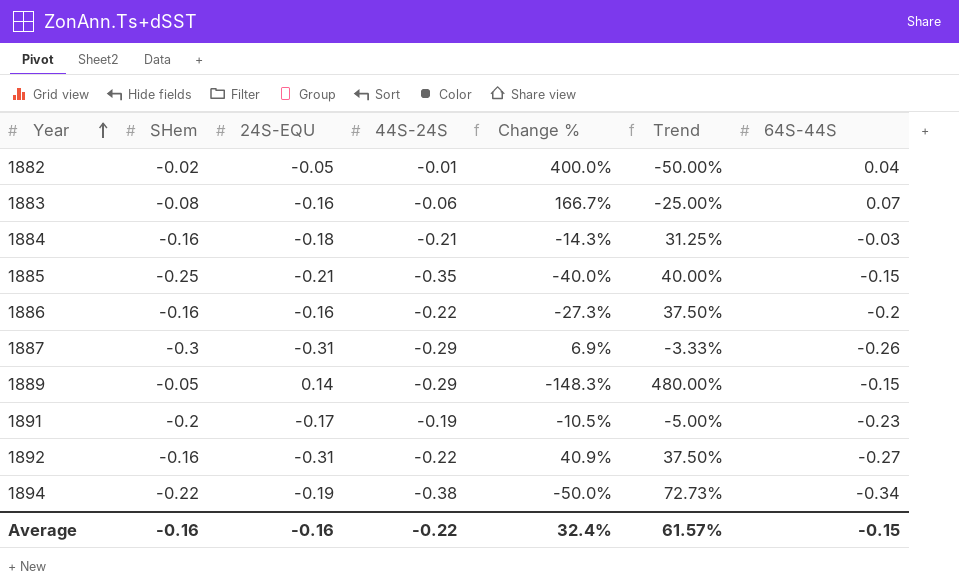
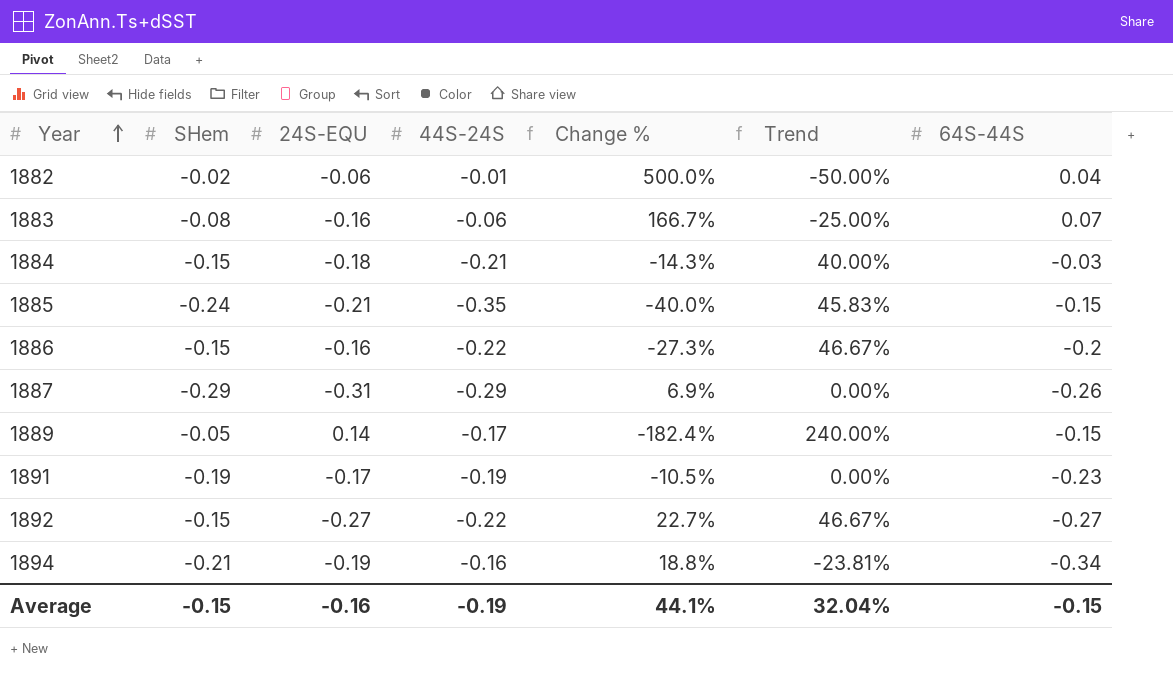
1882 | 24S-EQU: -0.05 -> -0.06
1882 | Change %: 400.0% -> 500.0%
1884 | SHem: -0.16 -> -0.15
1884 | Trend: 31.25% -> 40.00%
1885 | SHem: -0.25 -> -0.24
1885 | Trend: 40.00% -> 45.83%
1886 | SHem: -0.16 -> -0.15
1886 | Trend: 37.50% -> 46.67%
1887 | SHem: -0.3 -> -0.29
1887 | Trend: -3.33% -> 0.00%
1889 | 44S-24S: -0.29 -> -0.17
1889 | Change %: -148.3% -> -182.4%
1889 | Trend: 480.00% -> 240.00%
1891 | SHem: -0.2 -> -0.19
1891 | Trend: -5.00% -> 0.00%
1892 | SHem: -0.16 -> -0.15
1892 | 24S-EQU: -0.31 -> -0.27
1892 | Change %: 40.9% -> 22.7%
1892 | Trend: 37.50% -> 46.67%
1894 | SHem: -0.22 -> -0.21
1894 | 44S-24S: -0.38 -> -0.16
1894 | Change %: -50.0% -> 18.8%
1894 | Trend: 72.73% -> -23.81%
Average | SHem: -0.16 -> -0.15
Average | 44S-24S: -0.22 -> -0.19
Average | Change %: 32.4% -> 44.1%
Average | Trend: 61.57% -> 32.04%

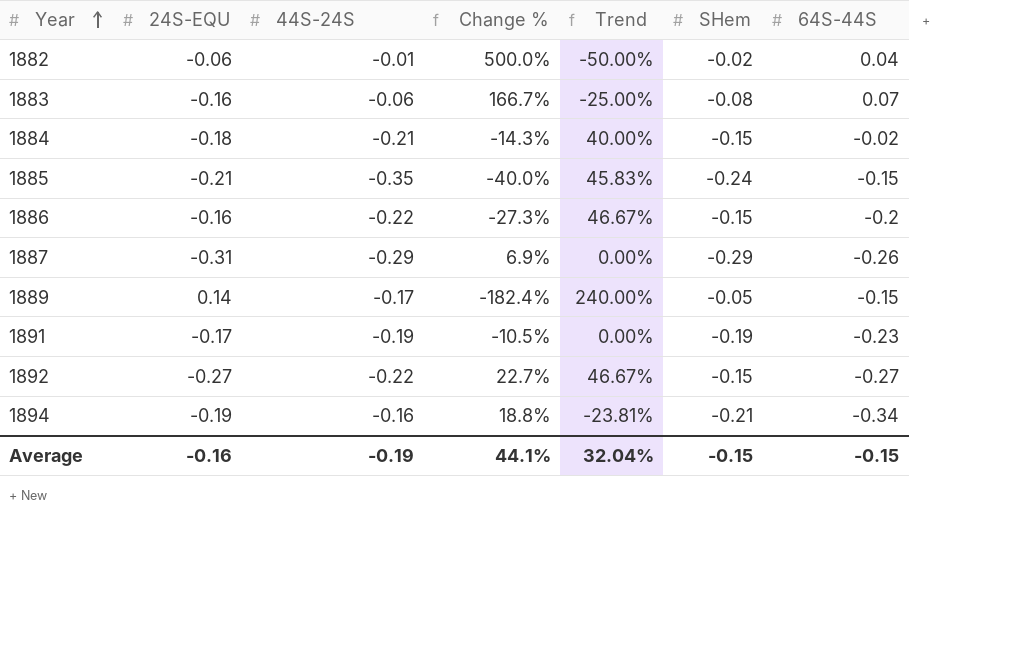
column SHem | position: 2 -> 6
1884 | 64S-44S: -0.03 -> -0.02

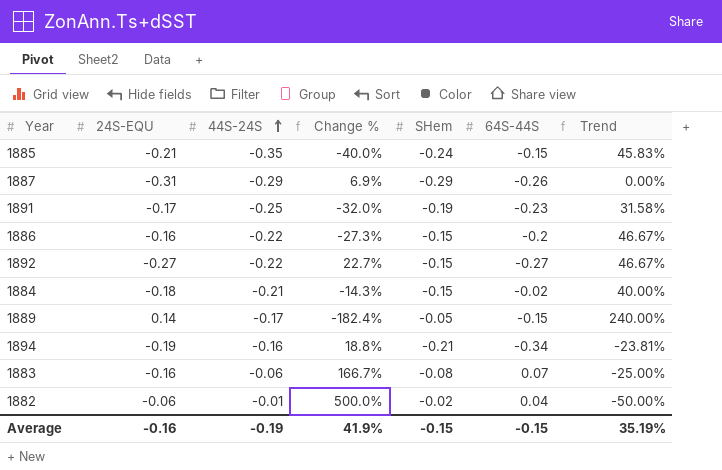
row order: Year ascending -> 44S-24S ascending
column Trend | position: 5 -> 7
1891 | 44S-24S: -0.19 -> -0.25
1891 | Change %: -10.5% -> -32.0%
1891 | Trend: 0.00% -> 31.58%
Average | Change %: 44.1% -> 41.9%
Average | Trend: 32.04% -> 35.19%

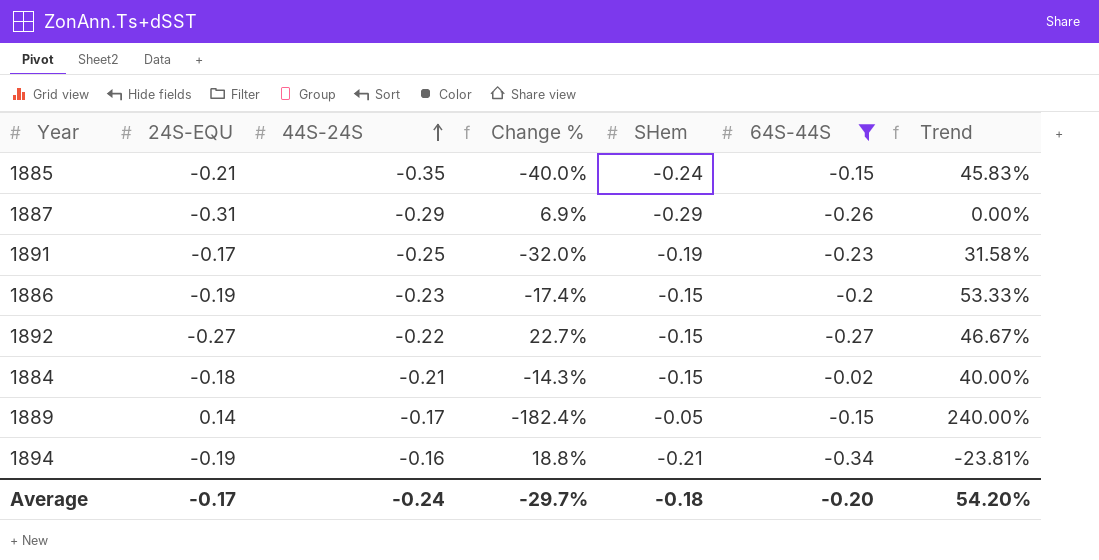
filter: none -> 64S-44S <= -0.02
1886 | 24S-EQU: -0.16 -> -0.19
1886 | 44S-24S: -0.22 -> -0.23
1886 | Change %: -27.3% -> -17.4%
1886 | Trend: 46.67% -> 53.33%
Average | 24S-EQU: -0.16 -> -0.17
Average | 44S-24S: -0.19 -> -0.24
Average | Change %: 41.9% -> -29.7%
Average | SHem: -0.15 -> -0.18
Average | 64S-44S: -0.15 -> -0.20
Average | Trend: 35.19% -> 54.20%

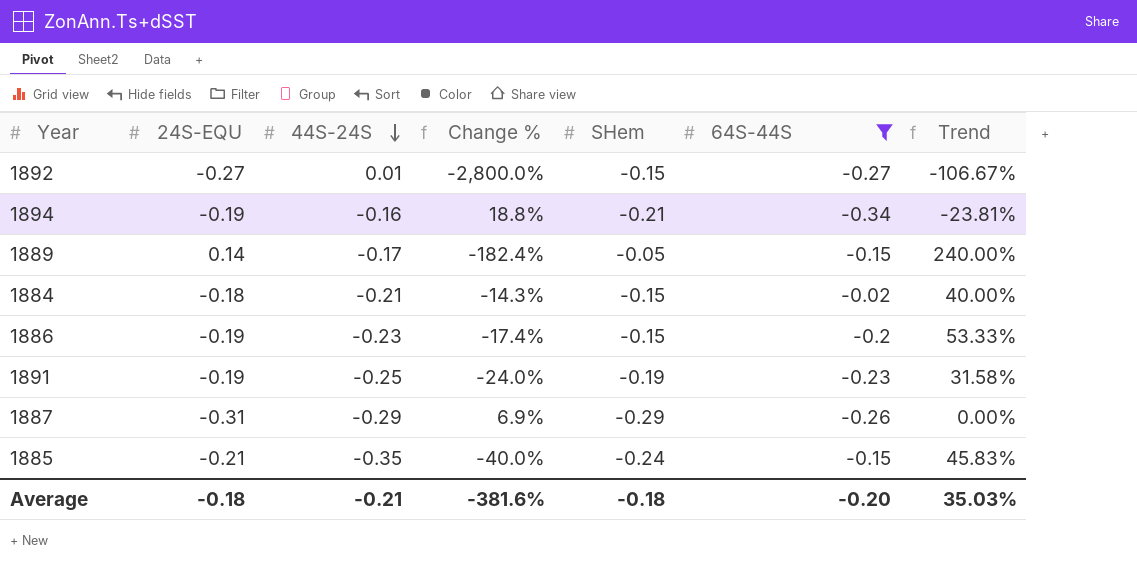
row order: 44S-24S ascending -> 44S-24S descending
1892 | 44S-24S: -0.22 -> 0.01
1892 | Change %: 22.7% -> -2,800.0%
1892 | Trend: 46.67% -> -106.67%
1891 | 24S-EQU: -0.17 -> -0.19
1891 | Change %: -32.0% -> -24.0%
Average | 24S-EQU: -0.17 -> -0.18
Average | 44S-24S: -0.24 -> -0.21
Average | Change %: -29.7% -> -381.6%
Average | Trend: 54.20% -> 35.03%

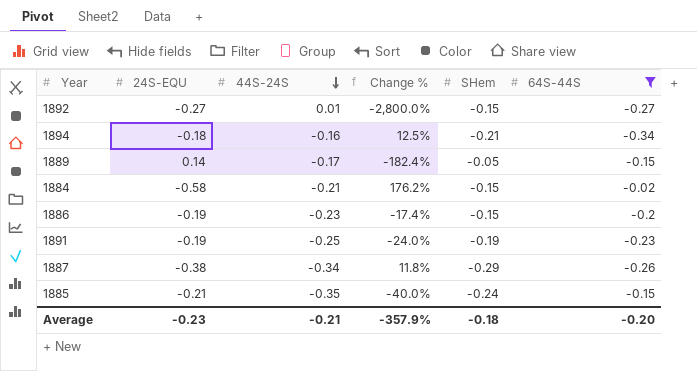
column Trend | formula: ([44S-24S] - [SHem]) / [SHem] -> none
1894 | 24S-EQU: -0.19 -> -0.18
1894 | Change %: 18.8% -> 12.5%
1884 | 24S-EQU: -0.18 -> -0.58
1884 | Change %: -14.3% -> 176.2%
1887 | 24S-EQU: -0.31 -> -0.38
1887 | 44S-24S: -0.29 -> -0.34
1887 | Change %: 6.9% -> 11.8%
Average | 24S-EQU: -0.18 -> -0.23
Average | Change %: -381.6% -> -357.9%

